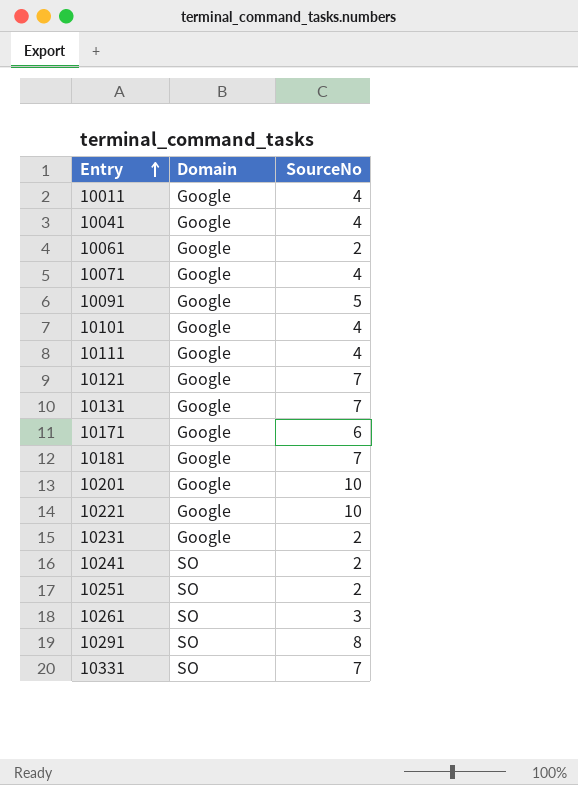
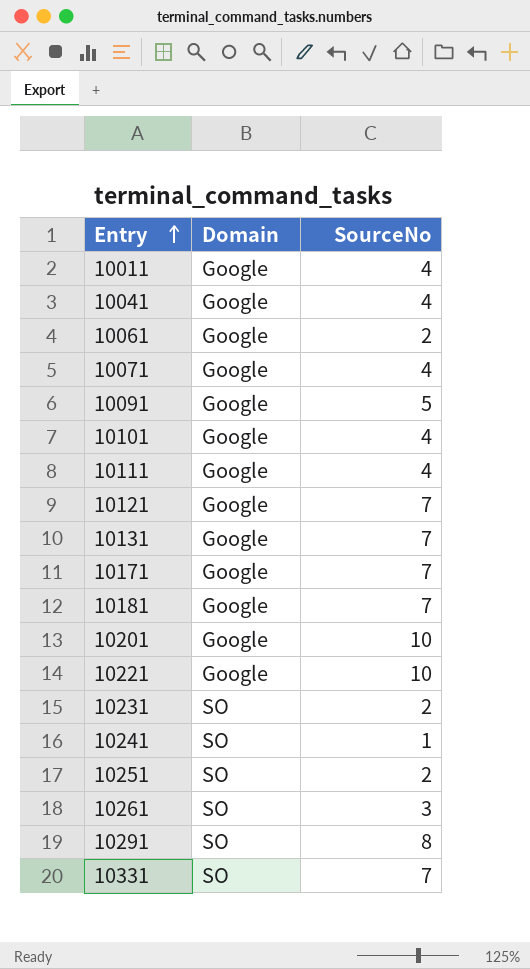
10171 | SourceNo: 6 -> 7
10231 | Domain: Google -> SO
10241 | SourceNo: 2 -> 1

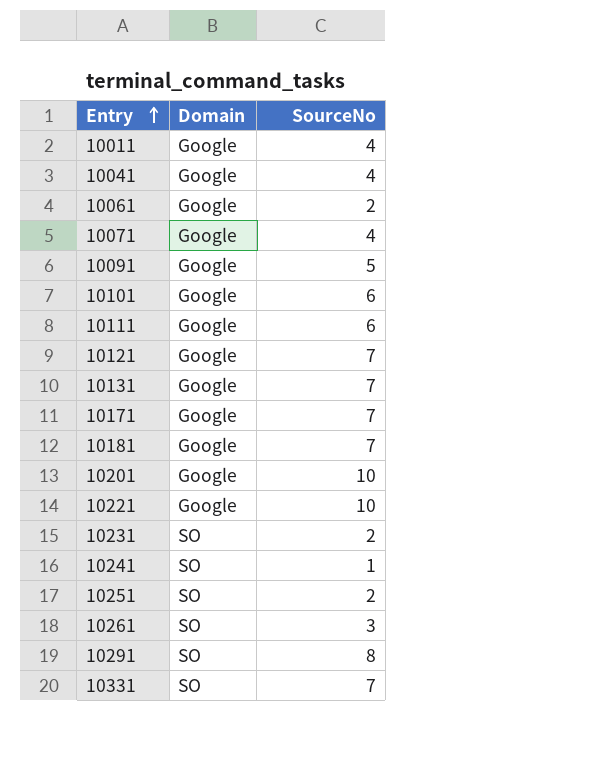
10101 | SourceNo: 4 -> 6
10111 | SourceNo: 4 -> 6

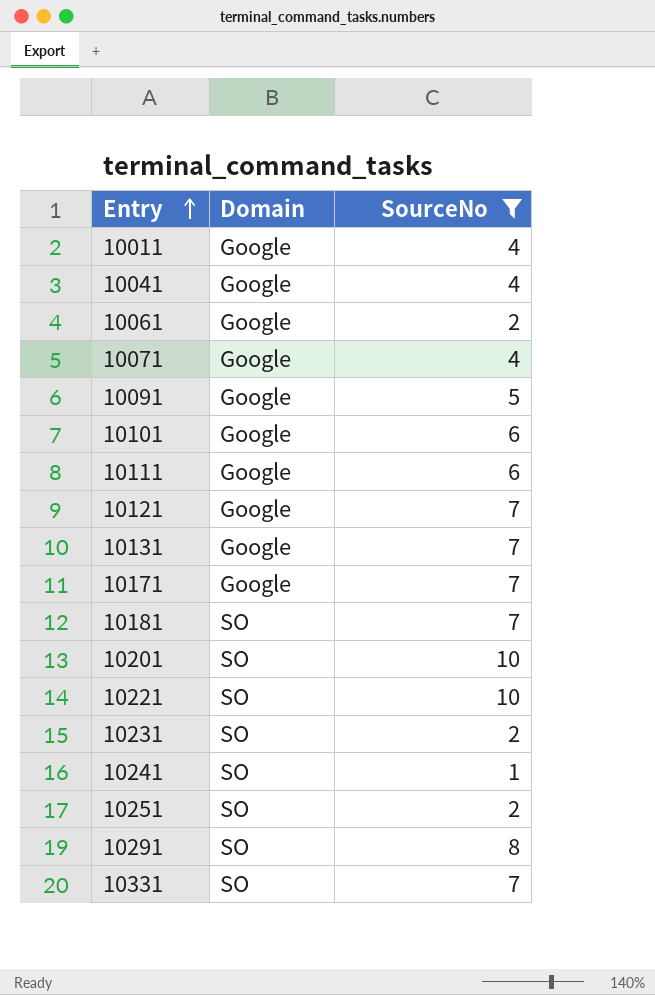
filter: none -> SourceNo != 3
10181 | Domain: Google -> SO
10201 | Domain: Google -> SO
10221 | Domain: Google -> SO

